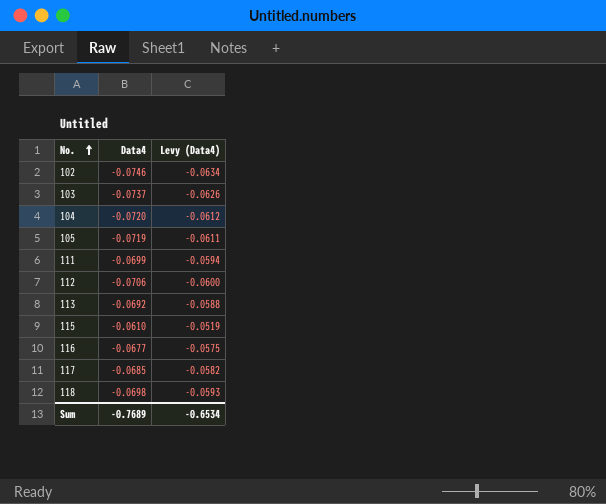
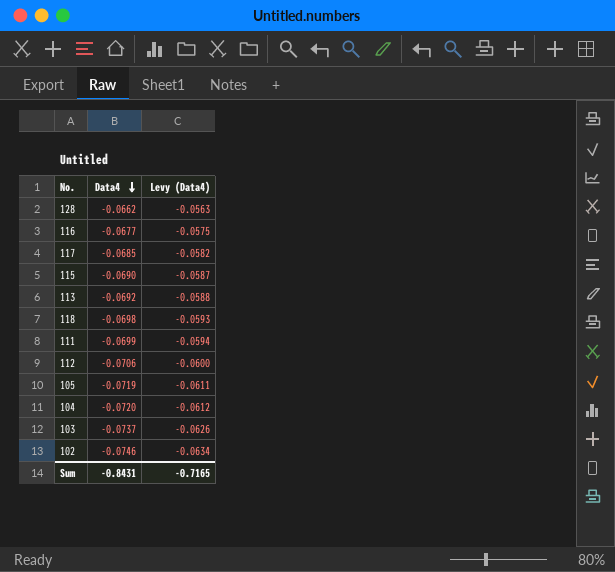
row order: No. ascending -> Data4 descending
row 128: none -> -0.0662 | -0.0563
115 | Data4: -0.0610 -> -0.0690
115 | Levy (Data4): -0.0519 -> -0.0587
Sum | Data4: -0.7689 -> -0.8431
Sum | Levy (Data4): -0.6534 -> -0.7165

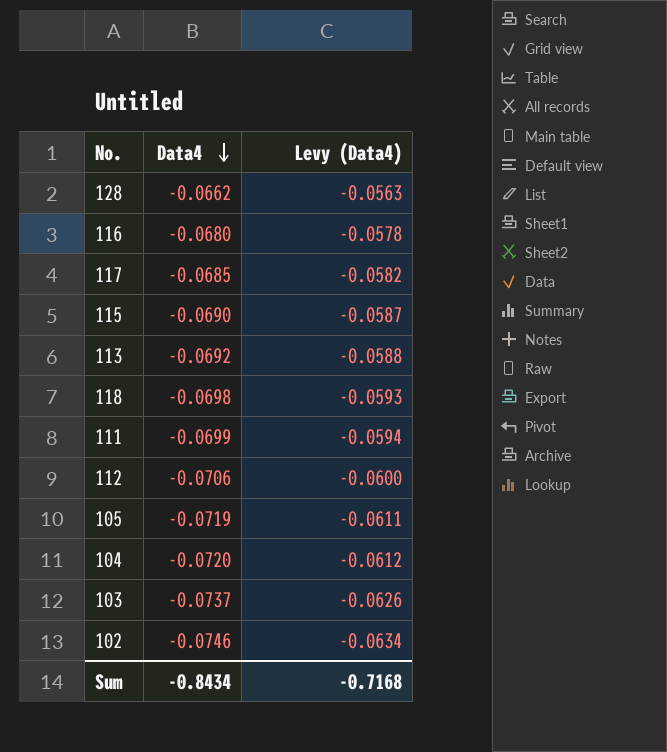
116 | Data4: -0.0677 -> -0.0680
116 | Levy (Data4): -0.0575 -> -0.0578
Sum | Data4: -0.8431 -> -0.8434
Sum | Levy (Data4): -0.7165 -> -0.7168

